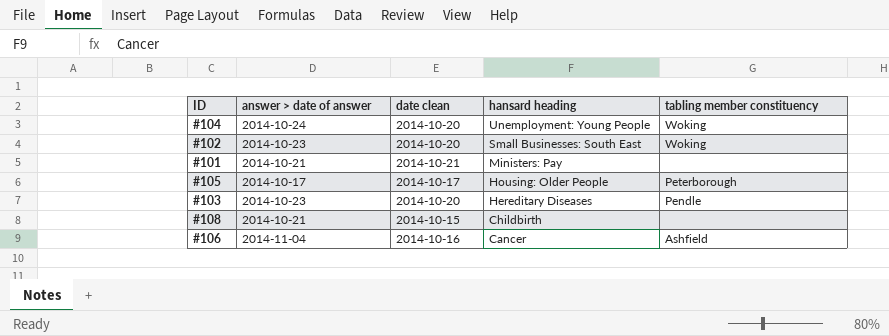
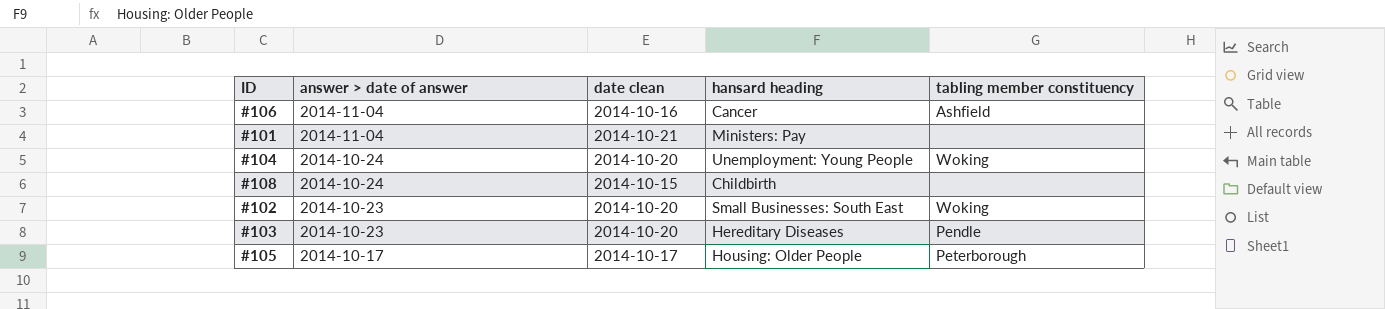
row order: hansard heading descending -> answer > date of answer descending
#101 | answer > date of answer: 2014-10-21 -> 2014-11-04
#108 | answer > date of answer: 2014-10-21 -> 2014-10-24

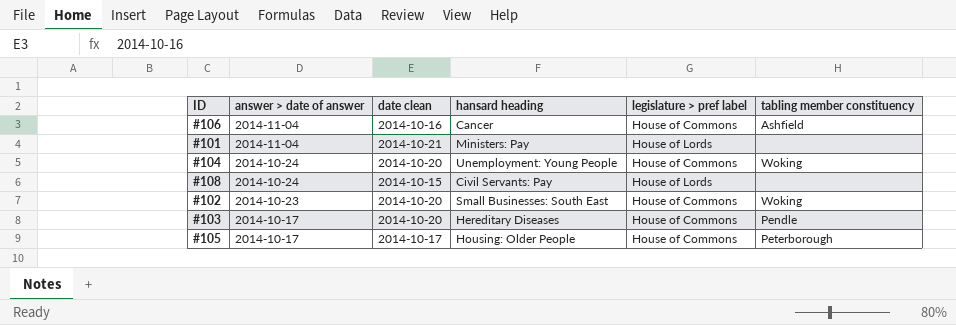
column legislature > pref label | position: none -> 5
#108 | hansard heading: Childbirth -> Civil Servants: Pay
#103 | answer > date of answer: 2014-10-23 -> 2014-10-17

